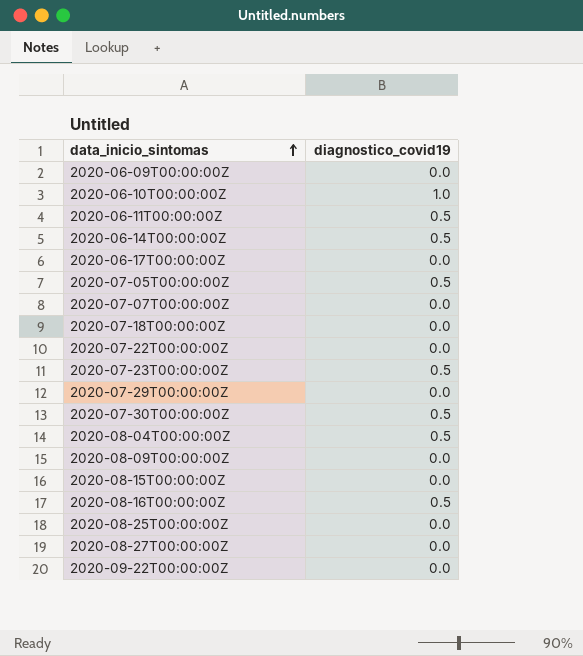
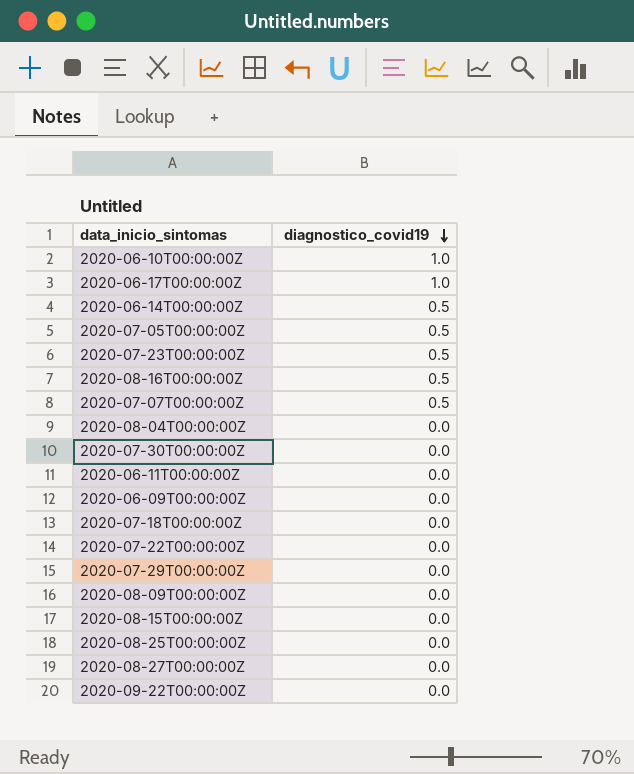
row order: data_inicio_sintomas ascending -> diagnostico_covid19 descending
2020-06-17T00:00:00Z | diagnostico_covid19: 0.0 -> 1.0
2020-07-07T00:00:00Z | diagnostico_covid19: 0.0 -> 0.5
2020-08-04T00:00:00Z | diagnostico_covid19: 0.5 -> 0.0
2020-07-30T00:00:00Z | diagnostico_covid19: 0.5 -> 0.0
2020-06-11T00:00:00Z | diagnostico_covid19: 0.5 -> 0.0

